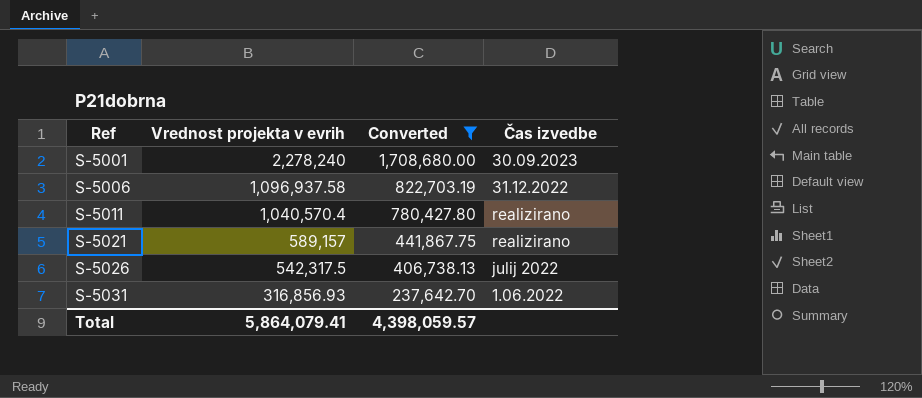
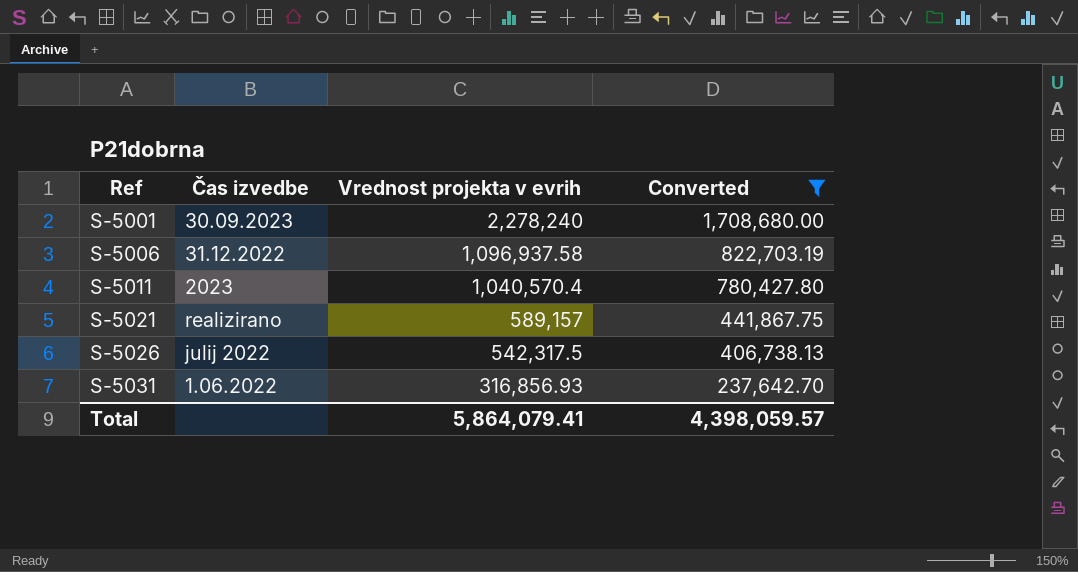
column Čas izvedbe | position: 4 -> 2
S-5011 | Čas izvedbe: realizirano -> 2023

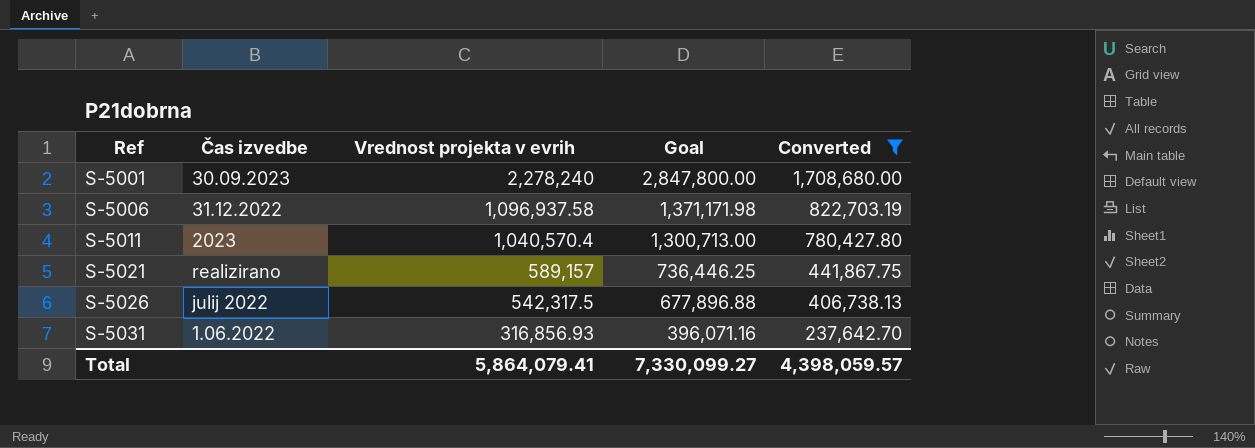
column Goal | formula: none -> [Vrednost projekta v evrih] * 1.25

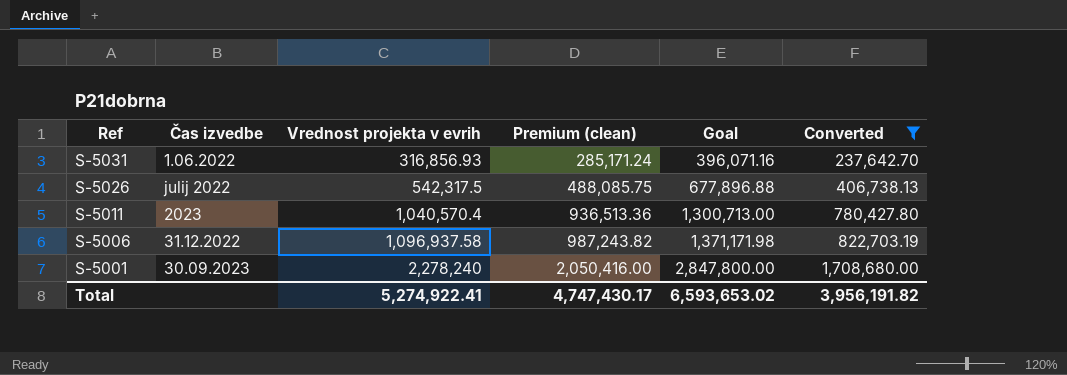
row order: Ref ascending -> Ref descending
column Premium (clean) | formula: none -> [Vrednost projekta v evrih] * 0.9
row S-5021: realizirano | 589,157 | 736,446.25 | 441,867.75 -> none
Total | Vrednost projekta v evrih: 5,864,079.41 -> 5,274,922.41
Total | Goal: 7,330,099.27 -> 6,593,653.02
Total | Converted: 4,398,059.57 -> 3,956,191.82

